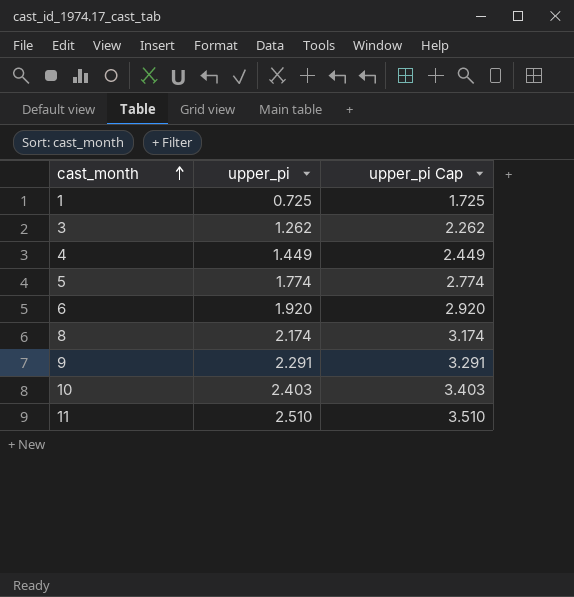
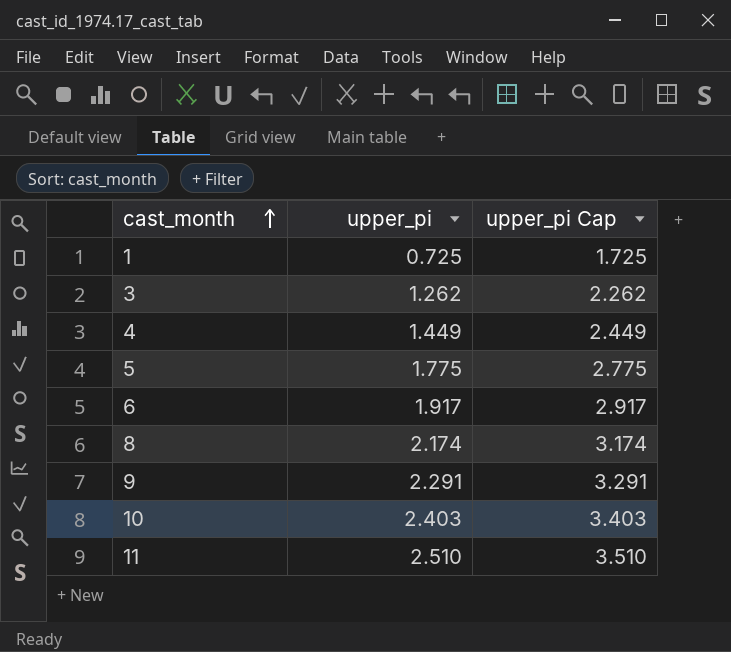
5 | upper_pi: 1.774 -> 1.775
5 | upper_pi Cap: 2.774 -> 2.775
6 | upper_pi: 1.920 -> 1.917
6 | upper_pi Cap: 2.920 -> 2.917

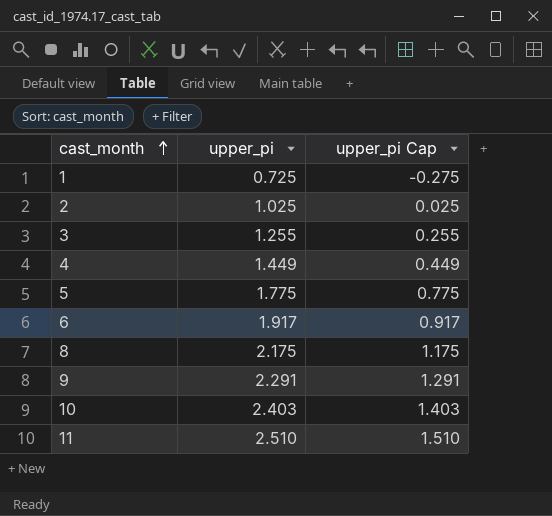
column upper_pi Cap | formula: [upper_pi] + 1 -> [upper_pi] - 1
row 2: none -> 1.025 | 0.025
3 | upper_pi: 1.262 -> 1.255
8 | upper_pi: 2.174 -> 2.175

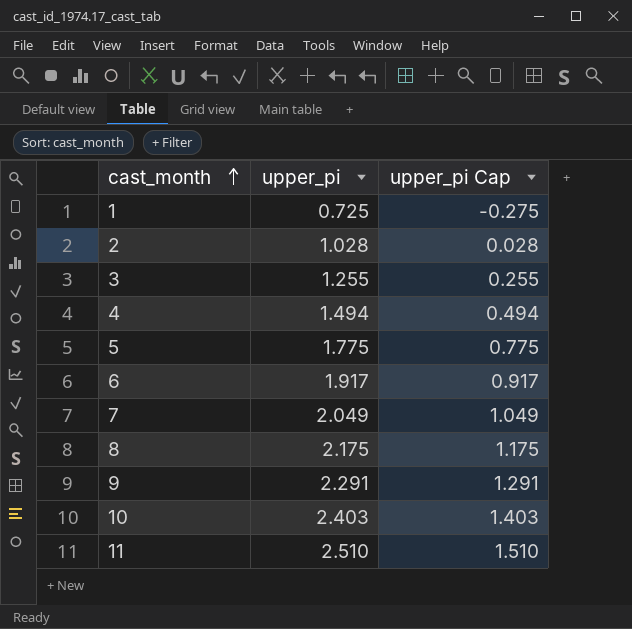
2 | upper_pi: 1.025 -> 1.028
2 | upper_pi Cap: 0.025 -> 0.028
4 | upper_pi: 1.449 -> 1.494
4 | upper_pi Cap: 0.449 -> 0.494
row 7: none -> 2.049 | 1.049

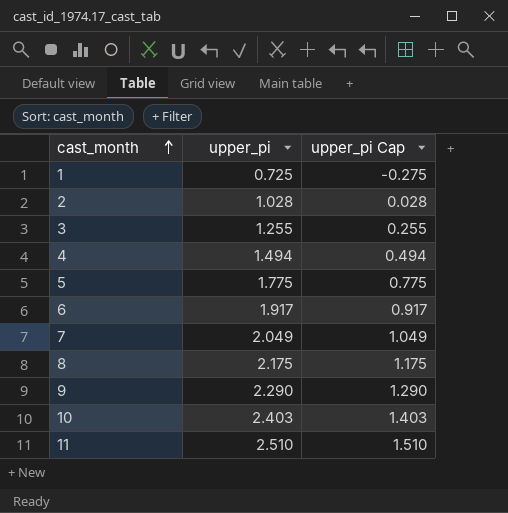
9 | upper_pi: 2.291 -> 2.290
9 | upper_pi Cap: 1.291 -> 1.290

